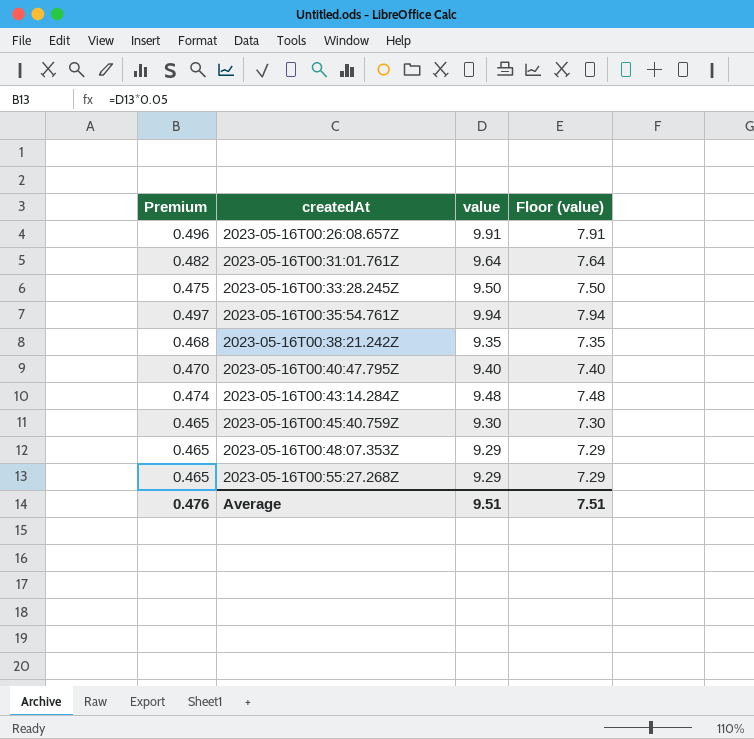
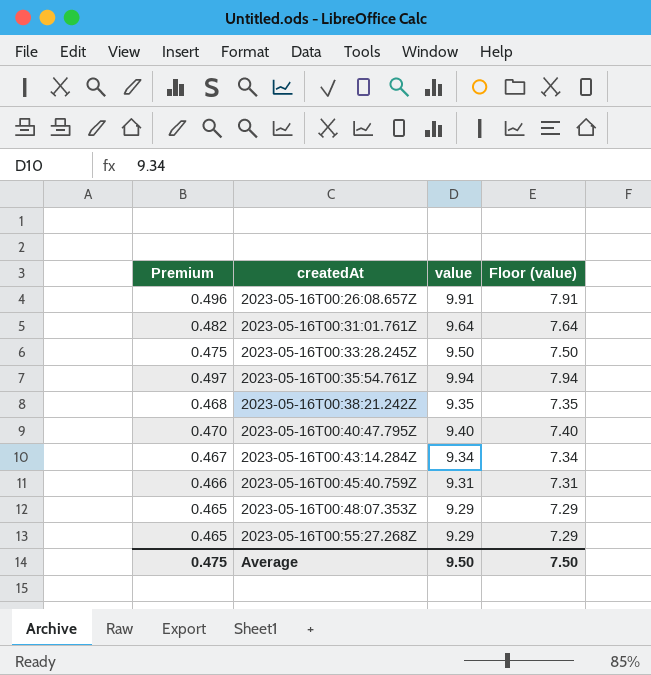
2023-05-16T00:43:14.284Z | Premium: 0.474 -> 0.467
2023-05-16T00:43:14.284Z | value: 9.48 -> 9.34
2023-05-16T00:43:14.284Z | Floor (value): 7.48 -> 7.34
2023-05-16T00:45:40.759Z | Premium: 0.465 -> 0.466
2023-05-16T00:45:40.759Z | value: 9.30 -> 9.31
2023-05-16T00:45:40.759Z | Floor (value): 7.30 -> 7.31
Average | Premium: 0.476 -> 0.475
Average | value: 9.51 -> 9.50
Average | Floor (value): 7.51 -> 7.50

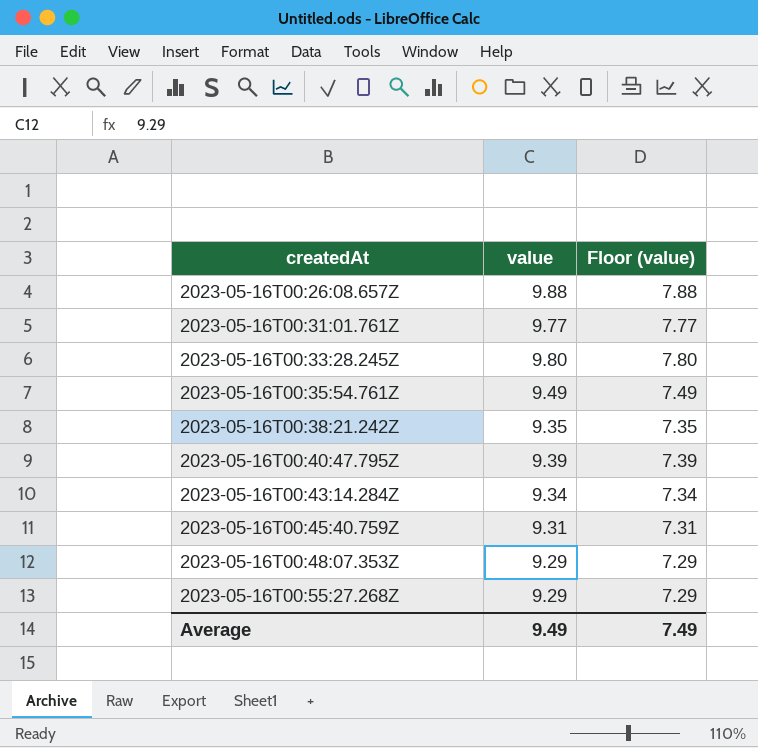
column Premium | formula: [value] * 0.05 -> none
2023-05-16T00:26:08.657Z | value: 9.91 -> 9.88
2023-05-16T00:26:08.657Z | Floor (value): 7.91 -> 7.88
2023-05-16T00:31:01.761Z | value: 9.64 -> 9.77
2023-05-16T00:31:01.761Z | Floor (value): 7.64 -> 7.77
2023-05-16T00:33:28.245Z | value: 9.50 -> 9.80
2023-05-16T00:33:28.245Z | Floor (value): 7.50 -> 7.80
2023-05-16T00:35:54.761Z | value: 9.94 -> 9.49
2023-05-16T00:35:54.761Z | Floor (value): 7.94 -> 7.49
2023-05-16T00:40:47.795Z | value: 9.40 -> 9.39
2023-05-16T00:40:47.795Z | Floor (value): 7.40 -> 7.39
Average | value: 9.50 -> 9.49
Average | Floor (value): 7.50 -> 7.49

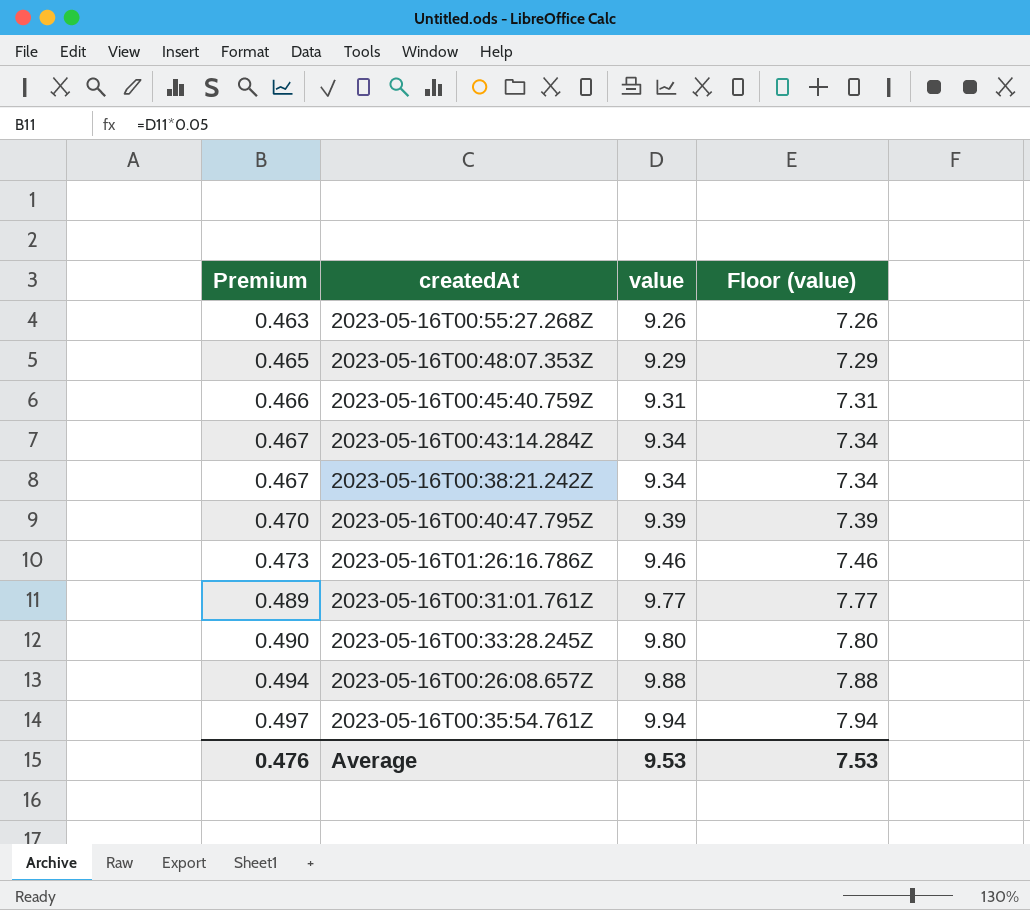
row order: createdAt ascending -> Premium ascending
column Premium | formula: none -> [value] * 0.05
2023-05-16T00:55:27.268Z | value: 9.29 -> 9.26
2023-05-16T00:55:27.268Z | Floor (value): 7.29 -> 7.26
2023-05-16T00:38:21.242Z | value: 9.35 -> 9.34
2023-05-16T00:38:21.242Z | Floor (value): 7.35 -> 7.34
row 2023-05-16T01:26:16.786Z: none -> 0.473 | 9.46 | 7.46
2023-05-16T00:35:54.761Z | value: 9.49 -> 9.94
2023-05-16T00:35:54.761Z | Floor (value): 7.49 -> 7.94
Average | value: 9.49 -> 9.53
Average | Floor (value): 7.49 -> 7.53

